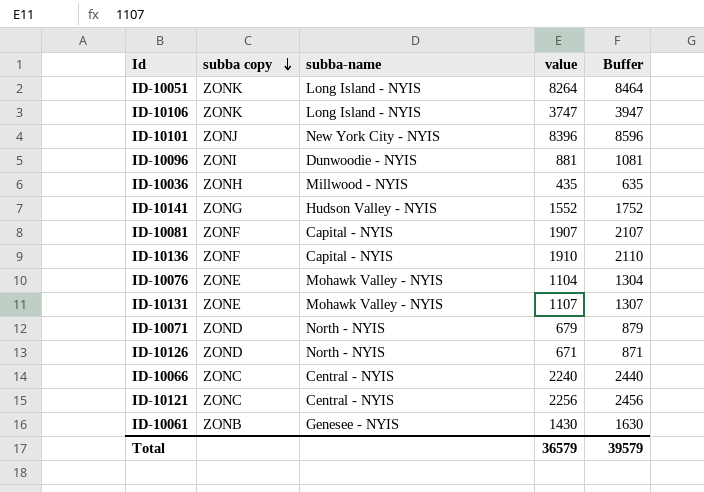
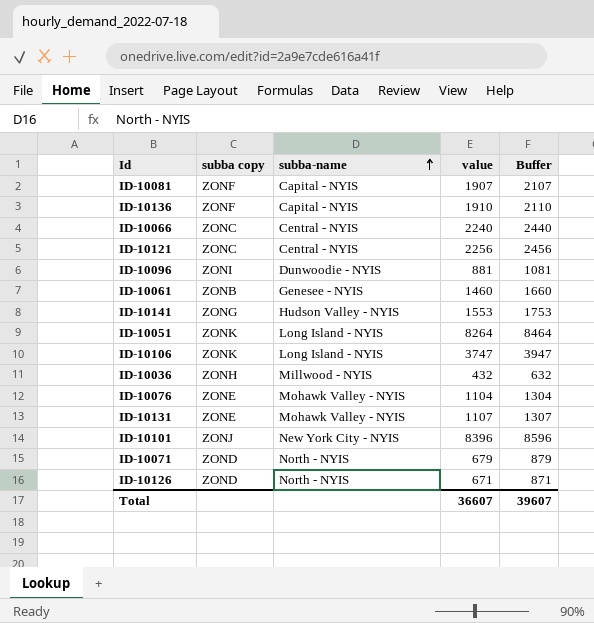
row order: subba copy descending -> subba-name ascending
ID-10061 | value: 1430 -> 1460
ID-10061 | Buffer: 1630 -> 1660
ID-10141 | value: 1552 -> 1553
ID-10141 | Buffer: 1752 -> 1753
ID-10036 | value: 435 -> 432
ID-10036 | Buffer: 635 -> 632
Total | value: 36579 -> 36607
Total | Buffer: 39579 -> 39607

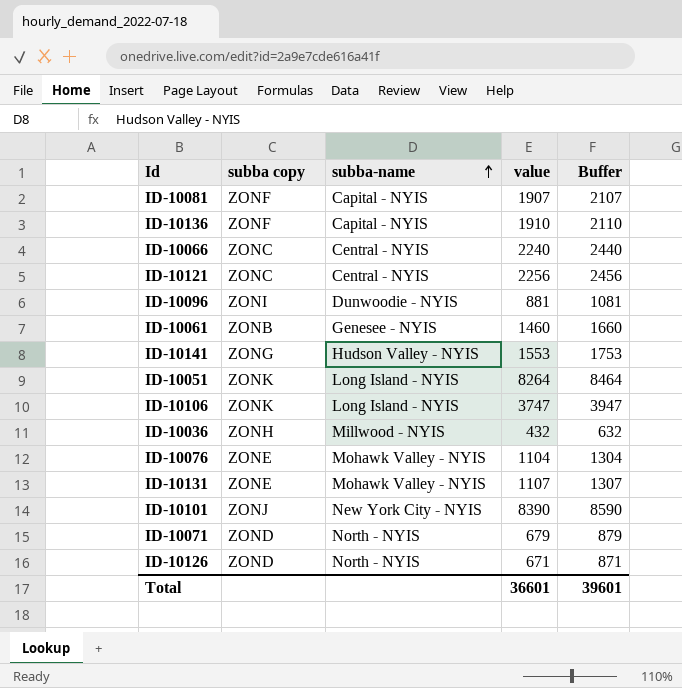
ID-10101 | value: 8396 -> 8390
ID-10101 | Buffer: 8596 -> 8590
Total | value: 36607 -> 36601
Total | Buffer: 39607 -> 39601

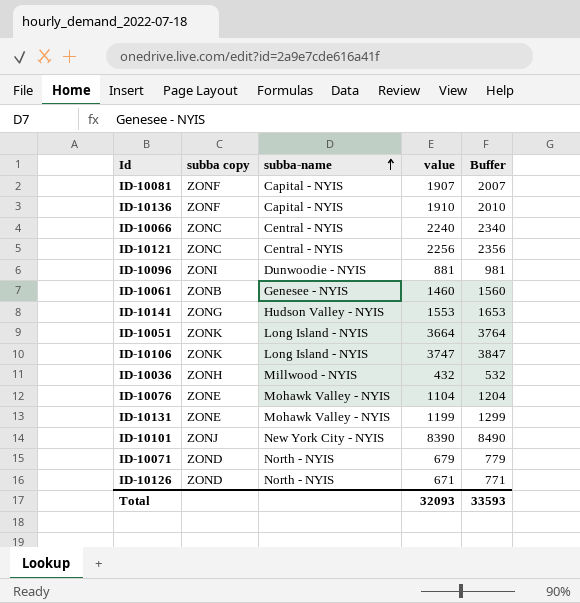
column Buffer | formula: [value] + 200 -> [value] + 100
ID-10051 | value: 8264 -> 3664
ID-10131 | value: 1107 -> 1199
Total | value: 36601 -> 32093
Total | Buffer: 39601 -> 33593

